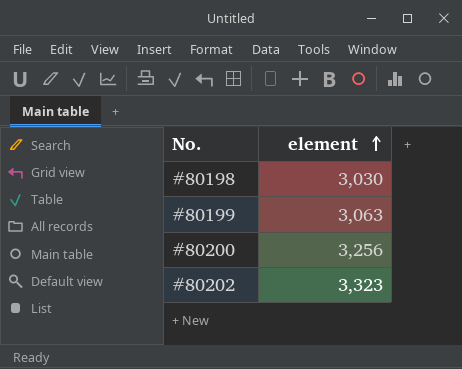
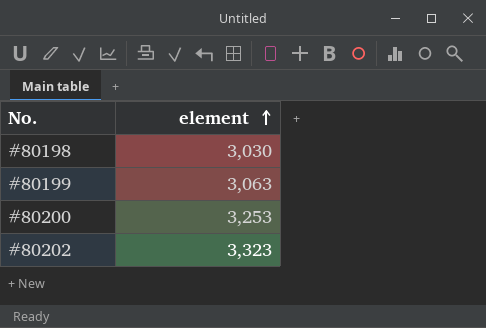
#80200 | element: 3,256 -> 3,253

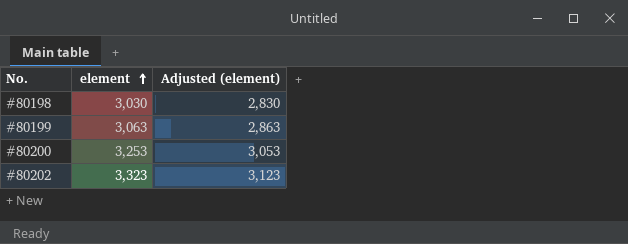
column Adjusted (element) | formula: none -> [element] - 200

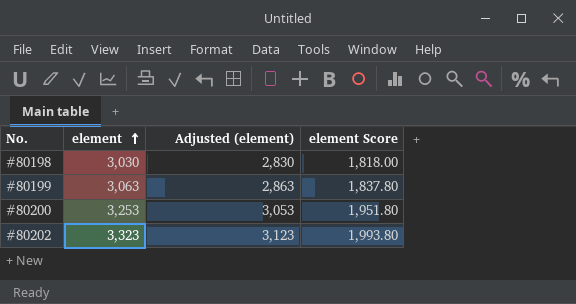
column element Score | formula: none -> [element] * 0.6

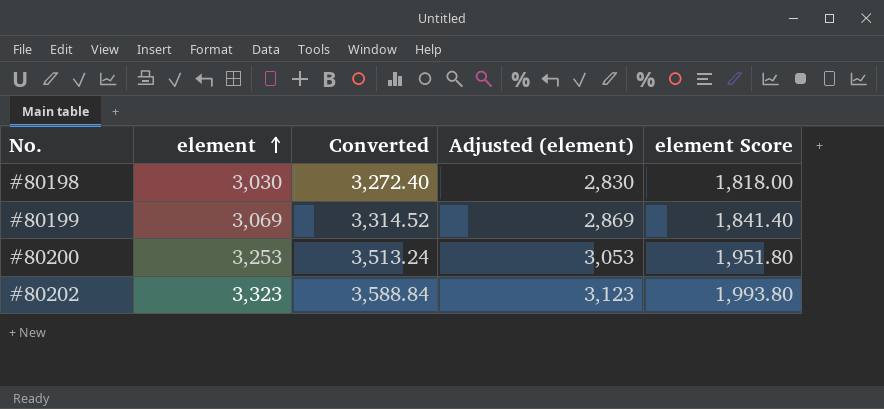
column Converted | formula: none -> [element] * 1.08
#80199 | element: 3,063 -> 3,069
#80199 | Adjusted (element): 2,863 -> 2,869
#80199 | element Score: 1,837.80 -> 1,841.40

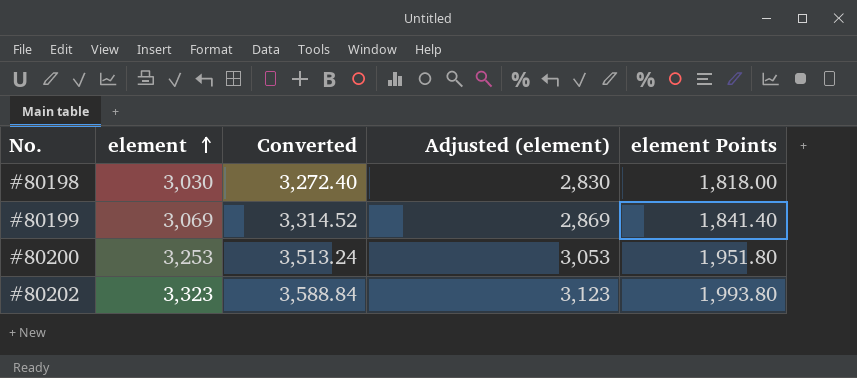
column name: element Score -> element Points

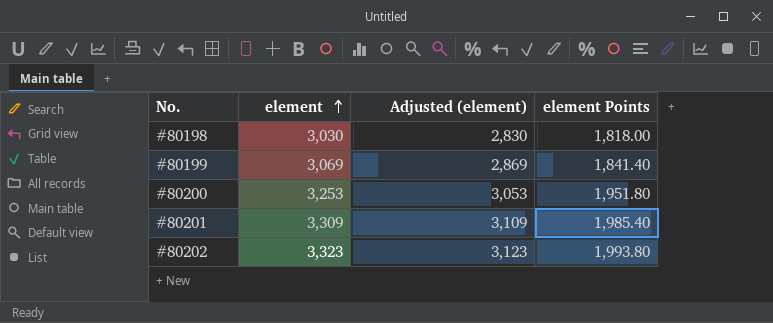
column Converted | formula: [element] * 1.08 -> none
row #80201: none -> 3,309 | 3,109 | 1,985.40

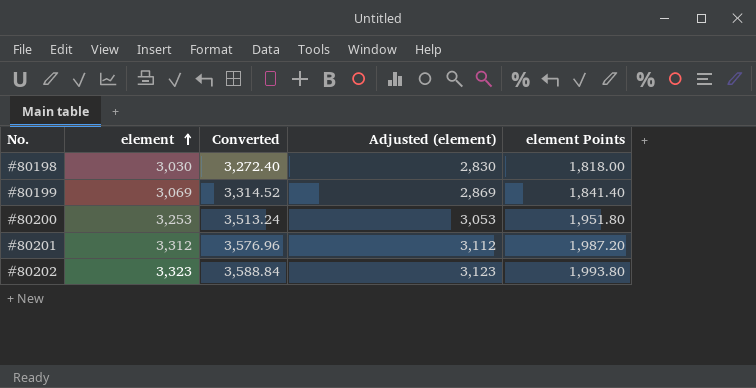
column Converted | formula: none -> [element] * 1.08
#80201 | element: 3,309 -> 3,312
#80201 | Adjusted (element): 3,109 -> 3,112
#80201 | element Points: 1,985.40 -> 1,987.20

